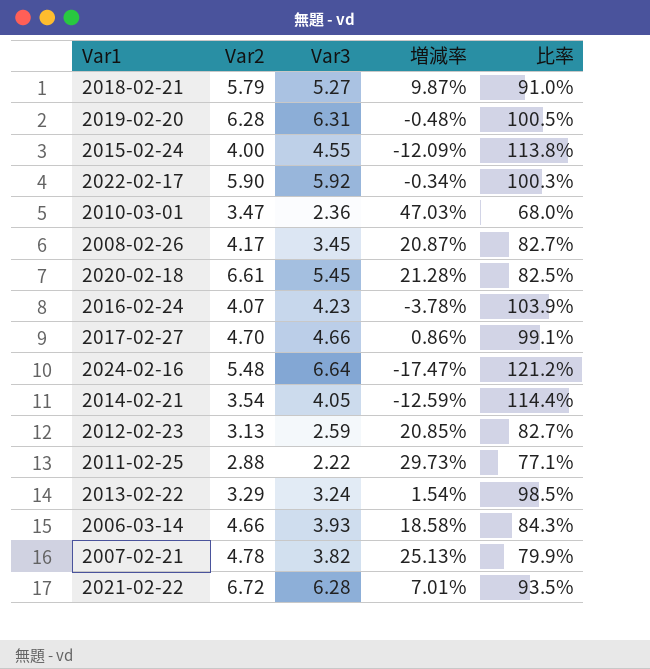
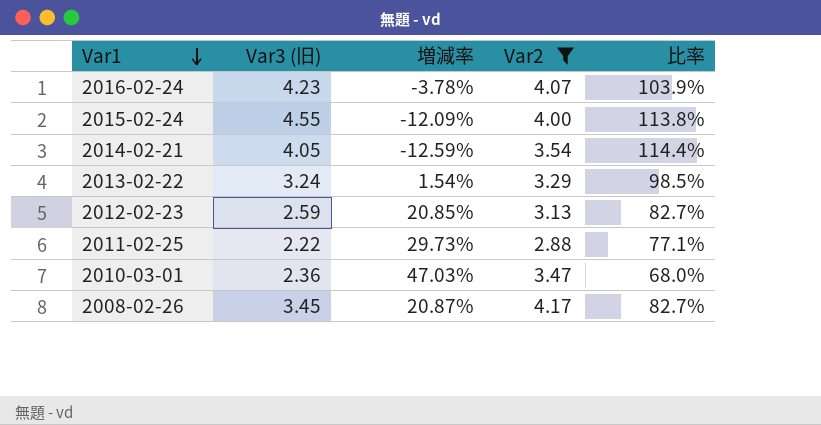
filter: none -> Var2 <= 4.17
row order: none -> Var1 descending
column name: Var3 -> Var3 (旧)
column Var2 | position: 2 -> 4

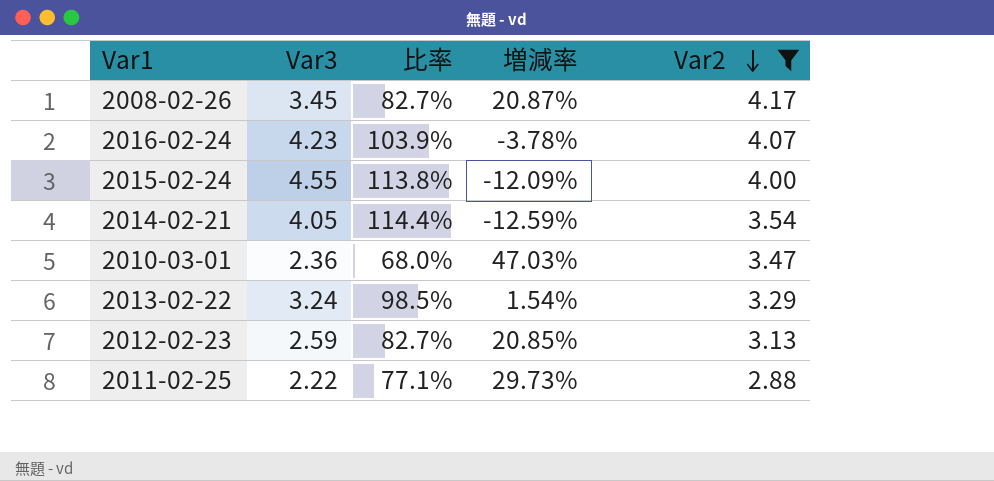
row order: Var1 descending -> Var2 descending
column name: Var3 (旧) -> Var3
column 比率 | position: 5 -> 3

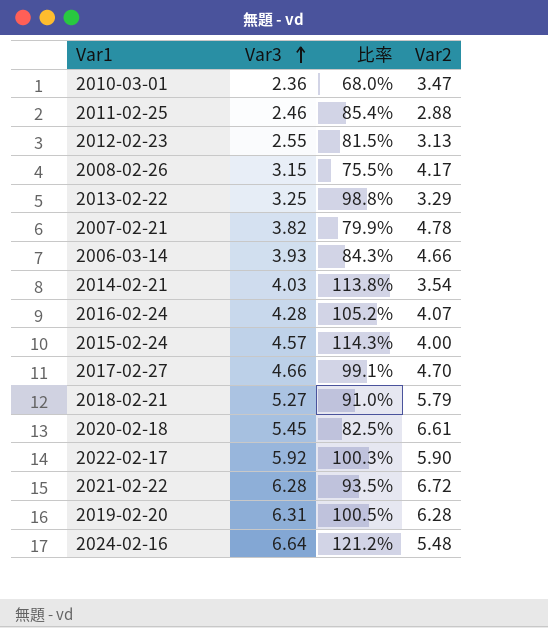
filter: Var2 <= 4.17 -> none
row order: Var2 descending -> Var3 ascending
column 増減率 | formula: ([Var2] - [Var3]) / [Var3] -> none
2011-02-25 | Var3: 2.22 -> 2.46
2011-02-25 | 比率: 77.1% -> 85.4%
2012-02-23 | Var3: 2.59 -> 2.55
2012-02-23 | 比率: 82.7% -> 81.5%
2008-02-26 | Var3: 3.45 -> 3.15
2008-02-26 | 比率: 82.7% -> 75.5%
2013-02-22 | Var3: 3.24 -> 3.25
2013-02-22 | 比率: 98.5% -> 98.8%
2014-02-21 | Var3: 4.05 -> 4.03
2014-02-21 | 比率: 114.4% -> 113.8%
2016-02-24 | Var3: 4.23 -> 4.28
2016-02-24 | 比率: 103.9% -> 105.2%
2015-02-24 | Var3: 4.55 -> 4.57
2015-02-24 | 比率: 113.8% -> 114.3%

